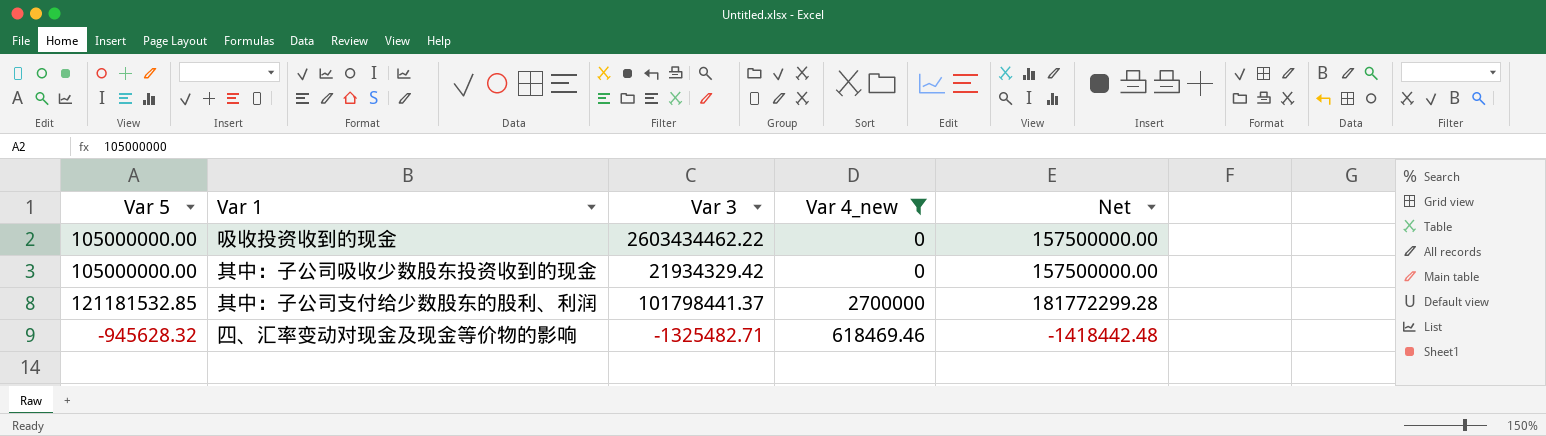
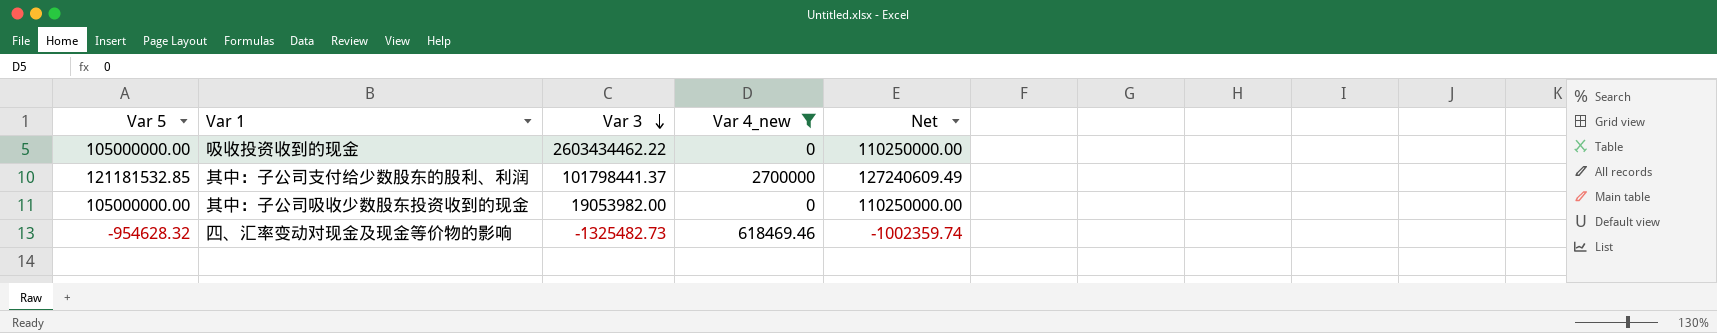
row order: none -> Var 3 descending
column Net | formula: [Var 5] * 1.5 -> [Var 5] * 1.05
其中：子公司吸收少数股东投资收到的现金 | Var 3: 21934329.42 -> 19053982.00
四、汇率变动对现金及现金等价物的影响 | Var 5: -945628.32 -> -954628.32
四、汇率变动对现金及现金等价物的影响 | Var 3: -1325482.71 -> -1325482.73

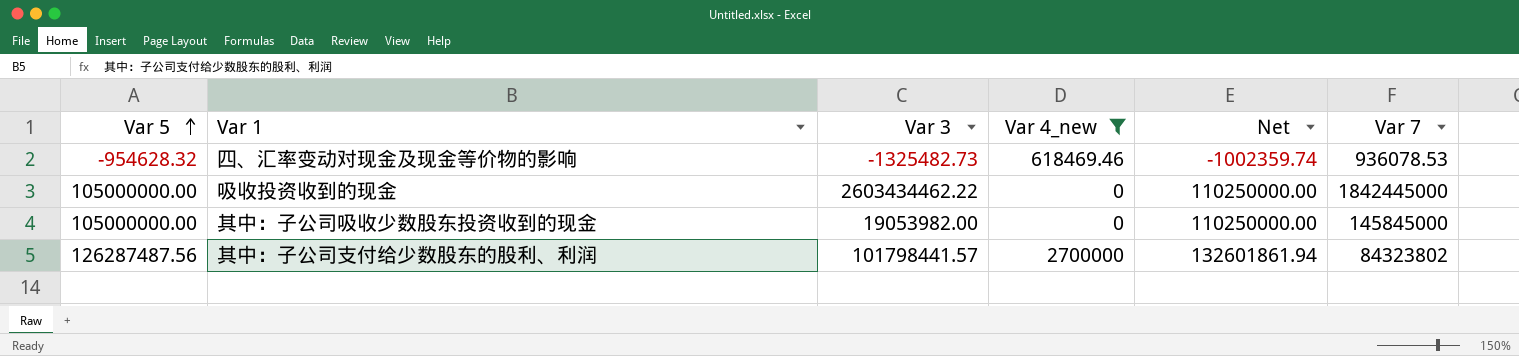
row order: Var 3 descending -> Var 5 ascending
column Var 7 | position: none -> 6
其中：子公司支付给少数股东的股利、利润 | Var 5: 121181532.85 -> 126287487.56
其中：子公司支付给少数股东的股利、利润 | Var 3: 101798441.37 -> 101798441.57
其中：子公司支付给少数股东的股利、利润 | Net: 127240609.49 -> 132601861.94

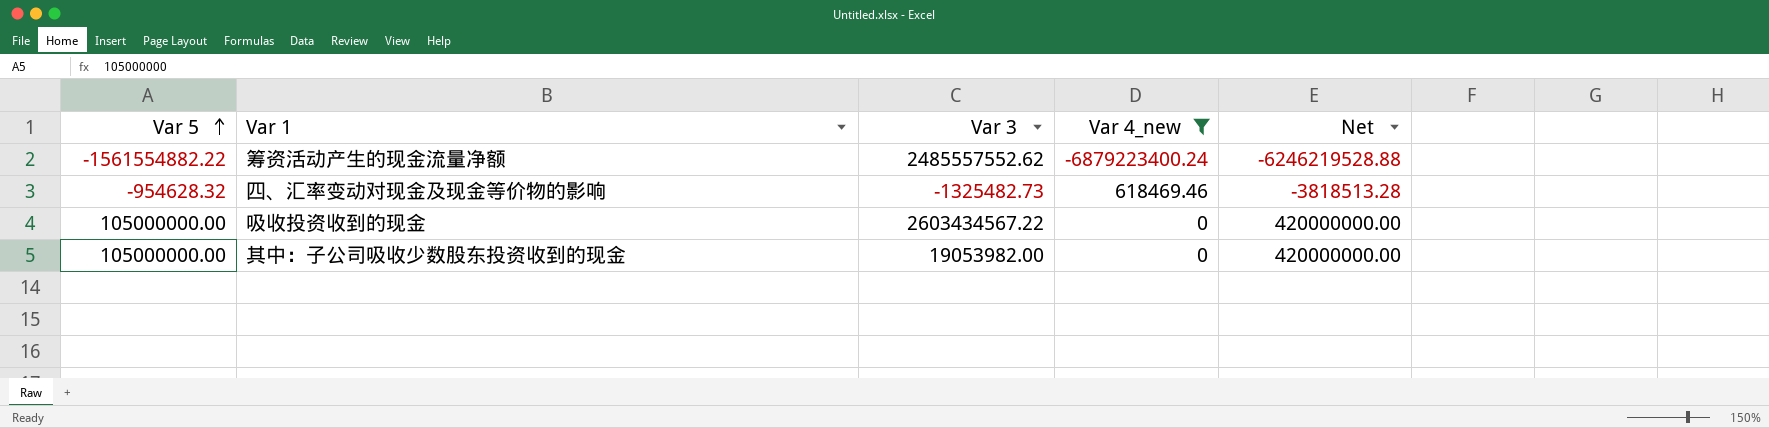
column Var 7 | position: 6 -> none
column Net | formula: [Var 5] * 1.05 -> [Var 5] * 4
row 其中：子公司支付给少数股东的股利、利润: 126287487.56 | 101798441.57 | 2700000 | 132601861.94 | 84323802 -> none
row 筹资活动产生的现金流量净额: none -> -1561554882.22 | 2485557552.62 | -6879223400.24 | -6246219528.88
吸收投资收到的现金 | Var 3: 2603434462.22 -> 2603434567.22

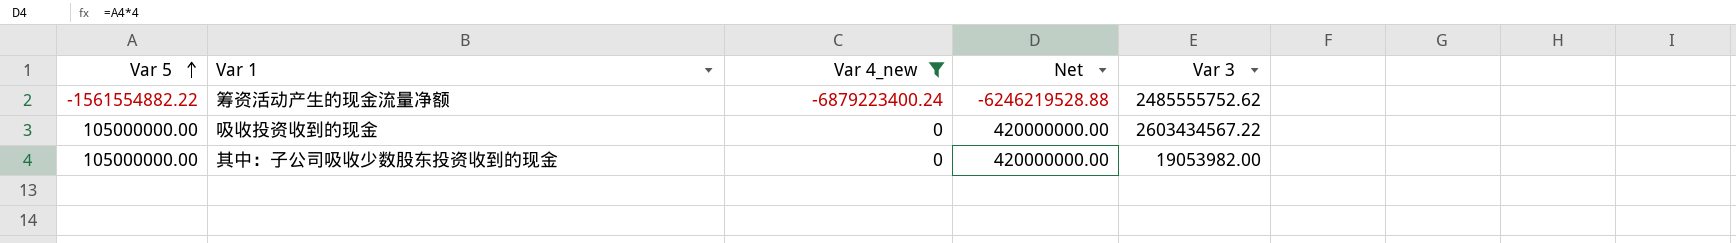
column Var 3 | position: 3 -> 5
row 四、汇率变动对现金及现金等价物的影响: -954628.32 | -1325482.73 | 618469.46 | -3818513.28 -> none
筹资活动产生的现金流量净额 | Var 3: 2485557552.62 -> 2485555752.62

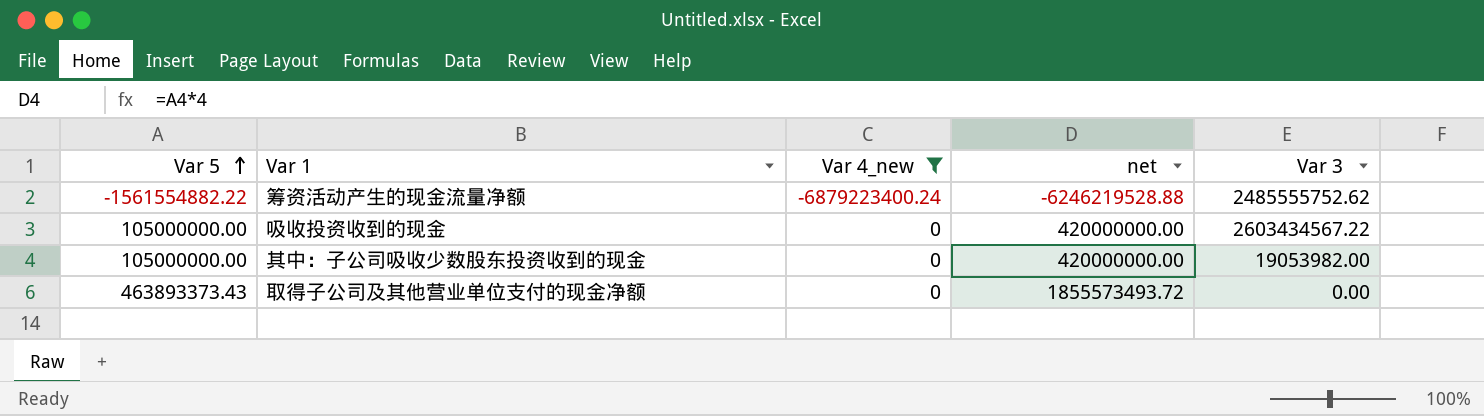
column name: Net -> net
row 取得子公司及其他营业单位支付的现金净额: none -> 463893373.43 | 0 | 1855573493.72 | 0.00

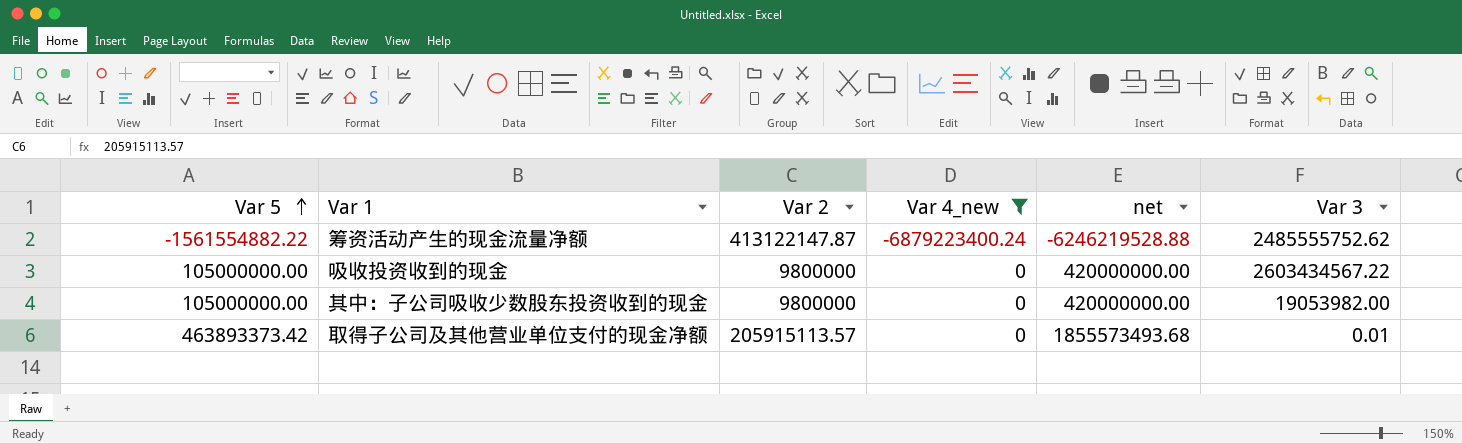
column Var 2 | position: none -> 3
取得子公司及其他营业单位支付的现金净额 | Var 5: 463893373.43 -> 463893373.42
取得子公司及其他营业单位支付的现金净额 | net: 1855573493.72 -> 1855573493.68
取得子公司及其他营业单位支付的现金净额 | Var 3: 0.00 -> 0.01

